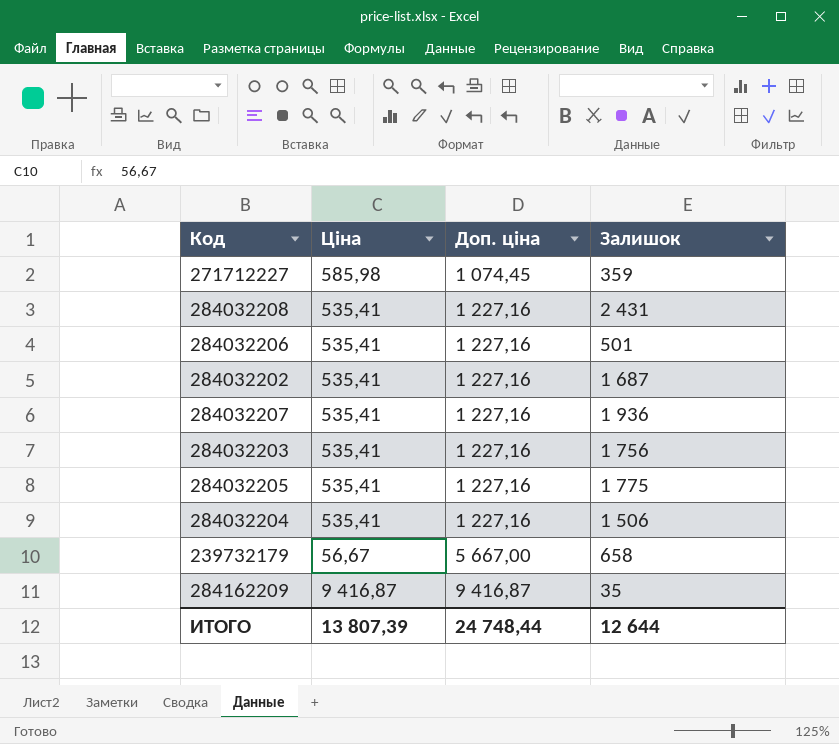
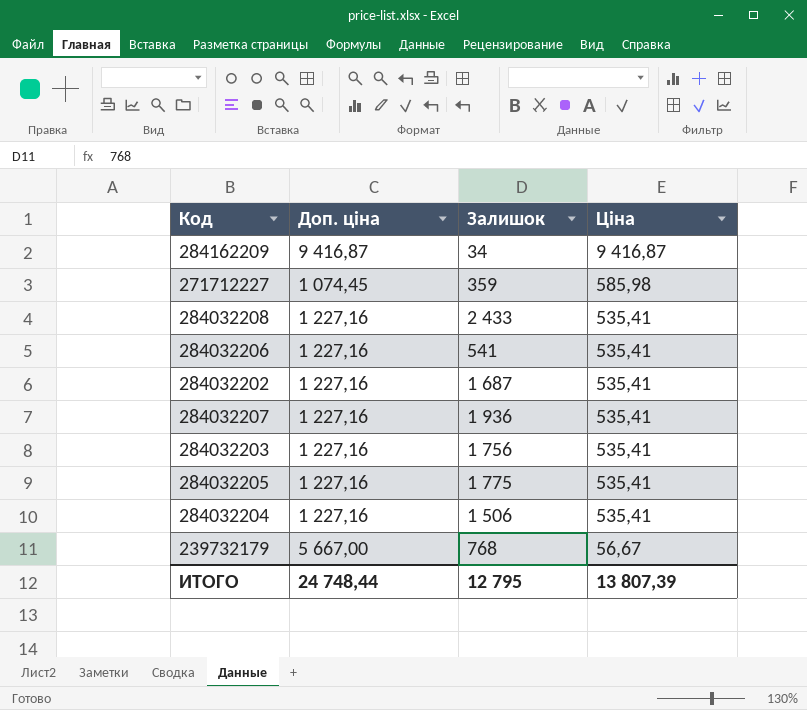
row order: Доп. ціна ascending -> Ціна descending
column Ціна | position: 2 -> 4
284162209 | Залишок: 35 -> 34
284032208 | Залишок: 2 431 -> 2 433
284032206 | Залишок: 501 -> 541
239732179 | Залишок: 658 -> 768
ИТОГО | Залишок: 12 644 -> 12 795

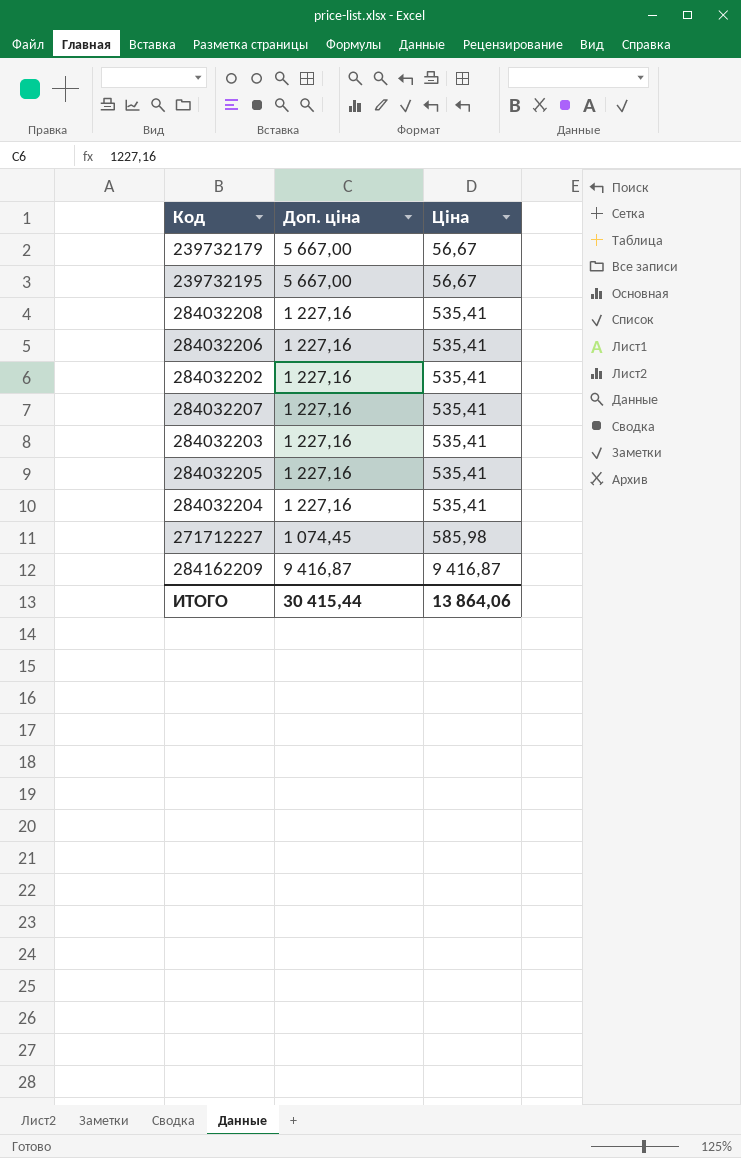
row order: Ціна descending -> Ціна ascending
column Залишок | position: 3 -> none
row 239732195: none -> 5 667,00 | 56,67
ИТОГО | Доп. ціна: 24 748,44 -> 30 415,44
ИТОГО | Ціна: 13 807,39 -> 13 864,06

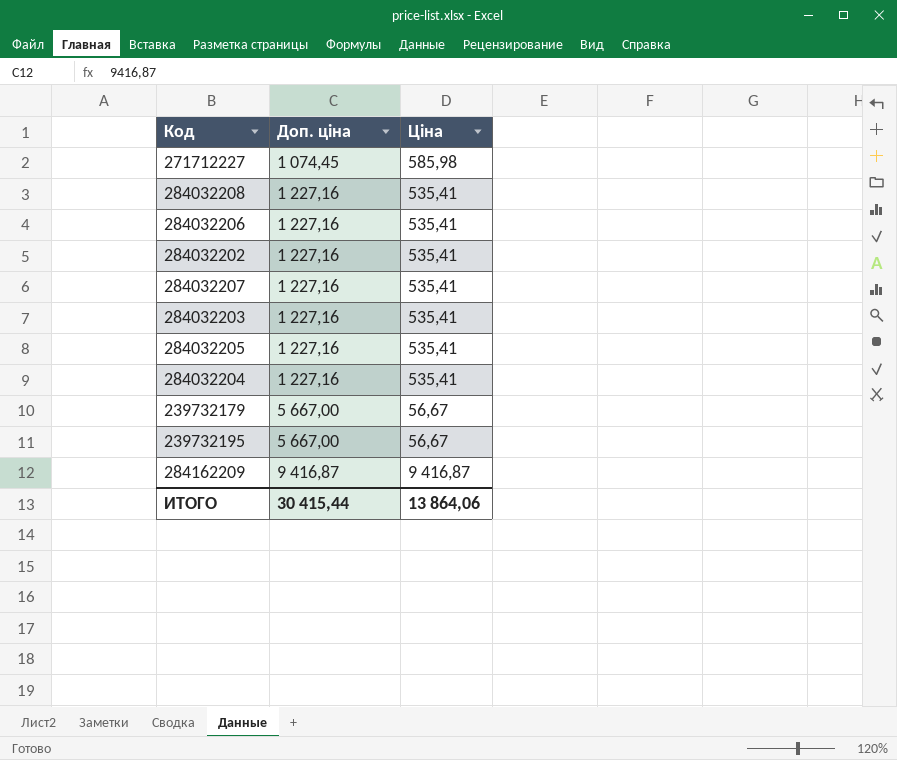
row order: Ціна ascending -> Доп. ціна ascending

